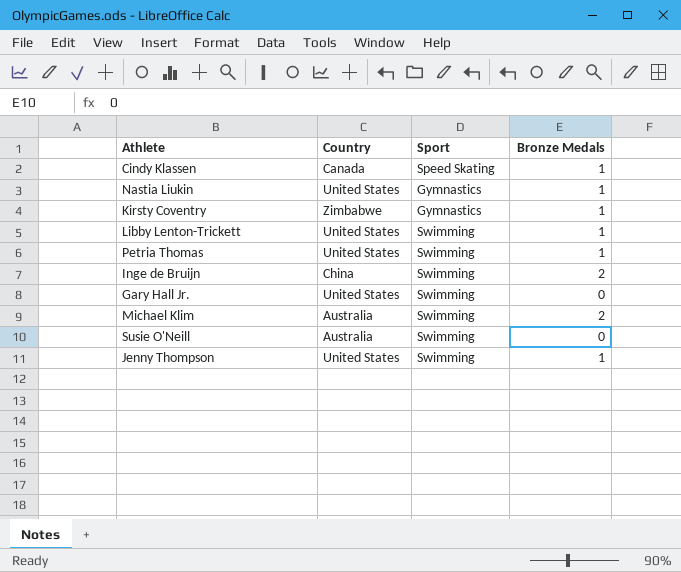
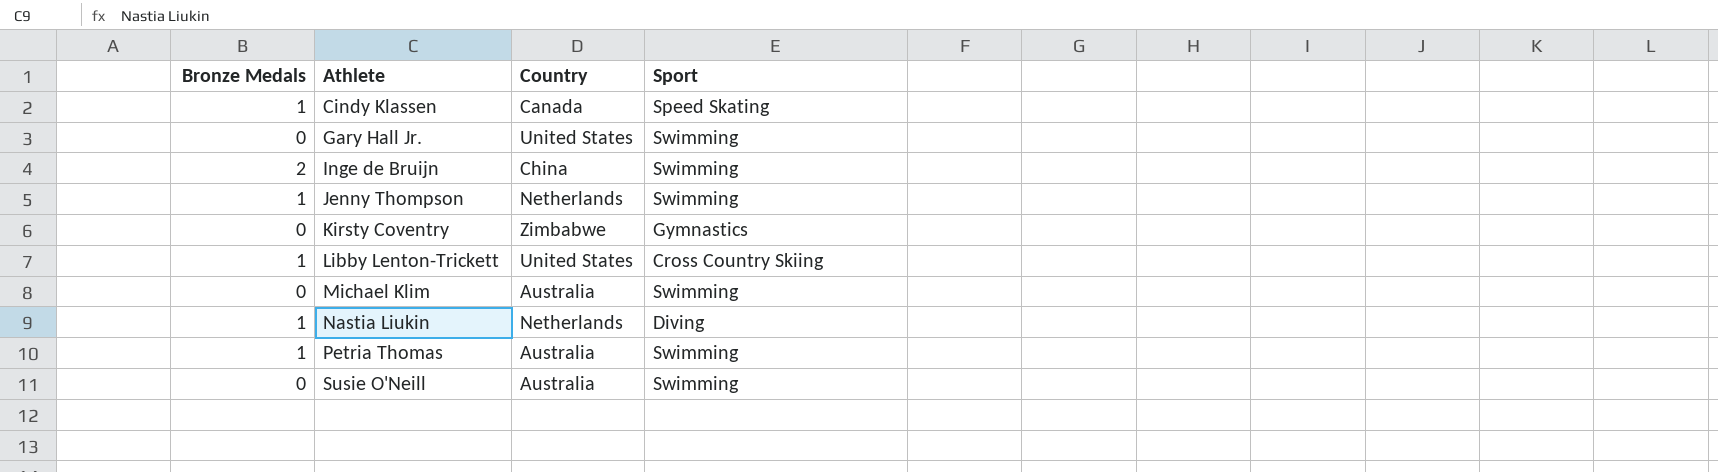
row order: none -> Athlete ascending
column Bronze Medals | position: 4 -> 1
Jenny Thompson | Country: United States -> Netherlands
Kirsty Coventry | Bronze Medals: 1 -> 0
Libby Lenton-Trickett | Sport: Swimming -> Cross Country Skiing
Michael Klim | Bronze Medals: 2 -> 0
Nastia Liukin | Country: United States -> Netherlands
Nastia Liukin | Sport: Gymnastics -> Diving
Petria Thomas | Country: United States -> Australia

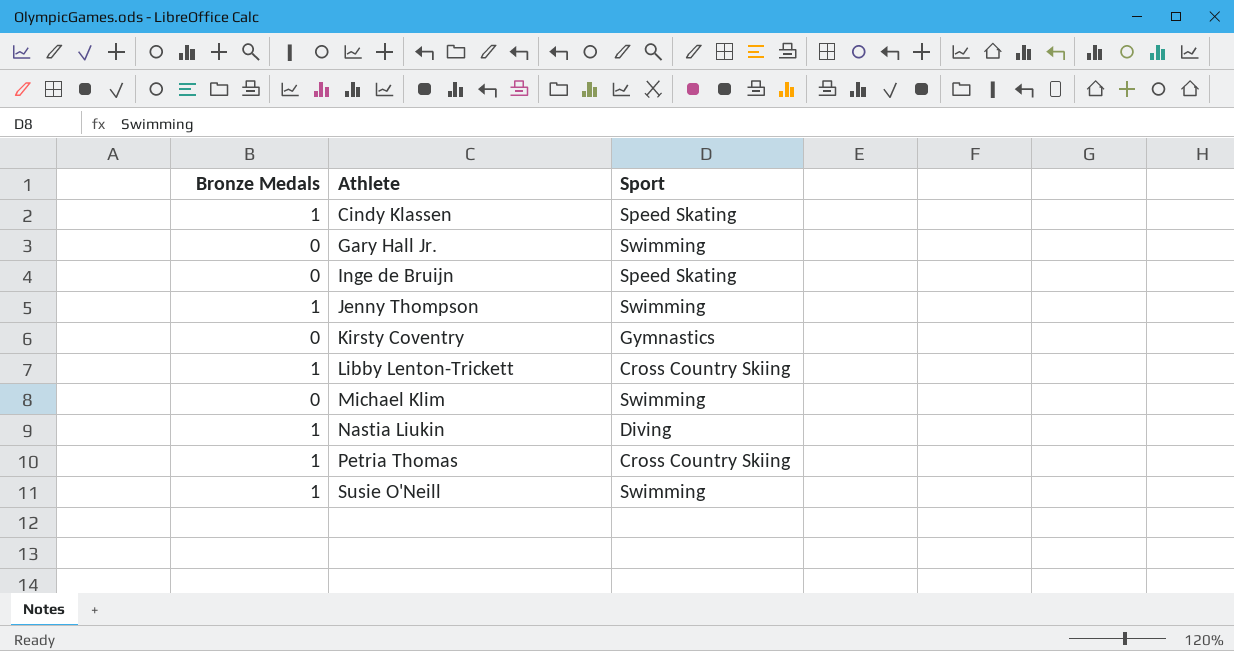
column Country | position: 3 -> none
Inge de Bruijn | Bronze Medals: 2 -> 0
Inge de Bruijn | Sport: Swimming -> Speed Skating
Petria Thomas | Sport: Swimming -> Cross Country Skiing
Susie O'Neill | Bronze Medals: 0 -> 1

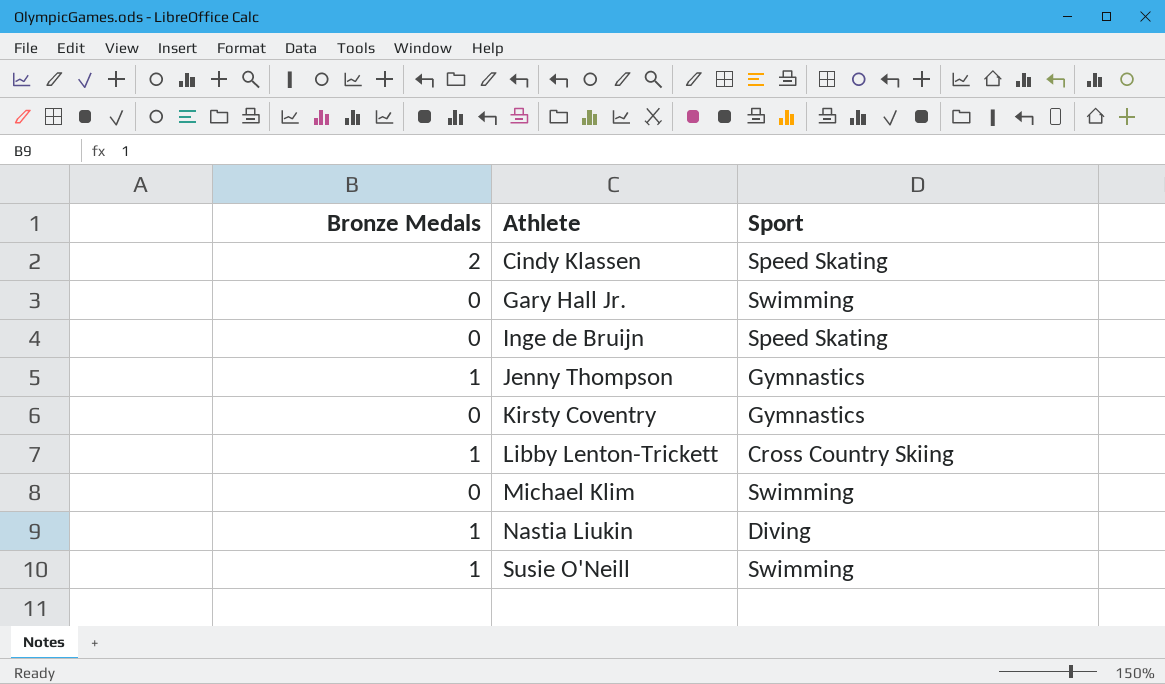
row Petria Thomas: 1 | Cross Country Skiing -> none
Cindy Klassen | Bronze Medals: 1 -> 2
Jenny Thompson | Sport: Swimming -> Gymnastics

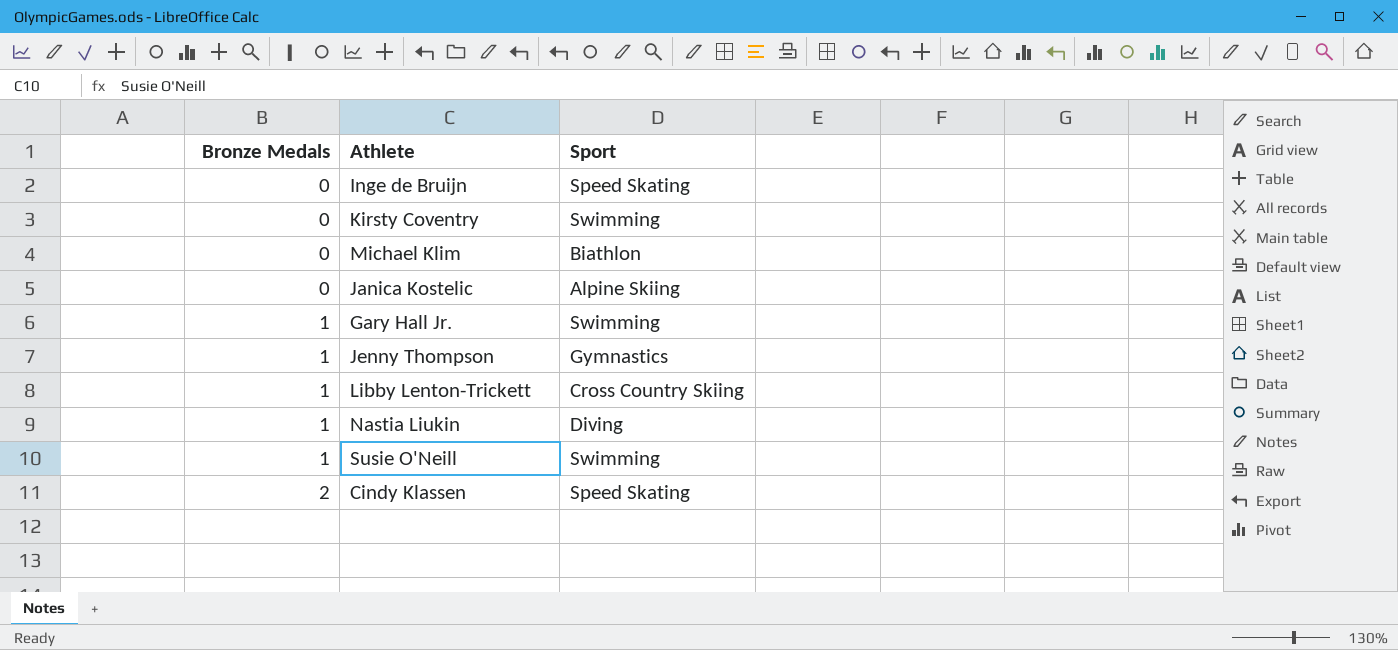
row order: Athlete ascending -> Bronze Medals ascending
Kirsty Coventry | Sport: Gymnastics -> Swimming
Michael Klim | Sport: Swimming -> Biathlon
row Janica Kostelic: none -> 0 | Alpine Skiing
Gary Hall Jr. | Bronze Medals: 0 -> 1

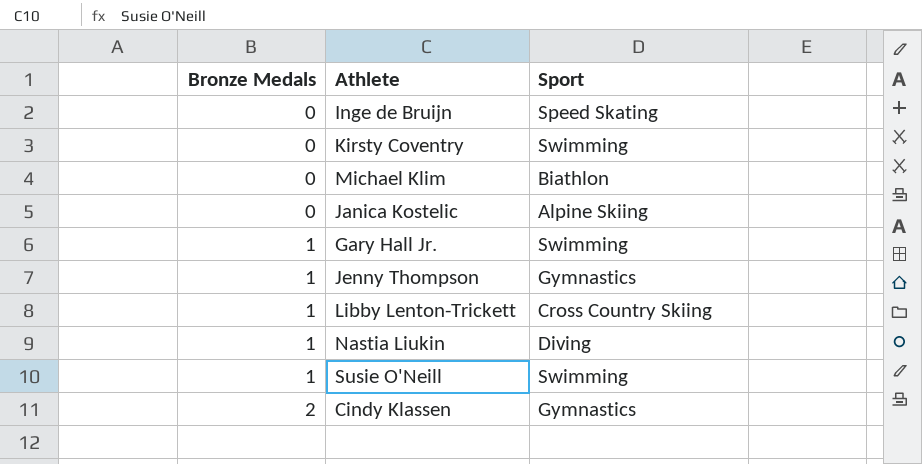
Cindy Klassen | Sport: Speed Skating -> Gymnastics

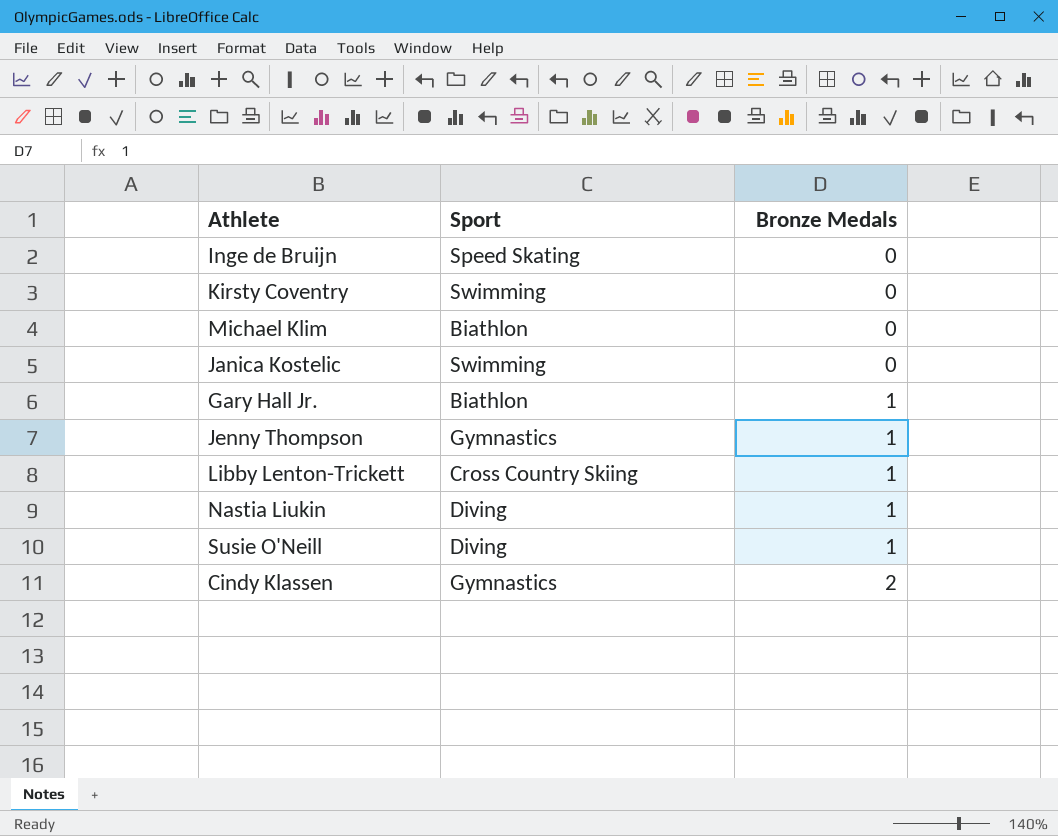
column Bronze Medals | position: 1 -> 3
Janica Kostelic | Sport: Alpine Skiing -> Swimming
Gary Hall Jr. | Sport: Swimming -> Biathlon
Susie O'Neill | Sport: Swimming -> Diving

